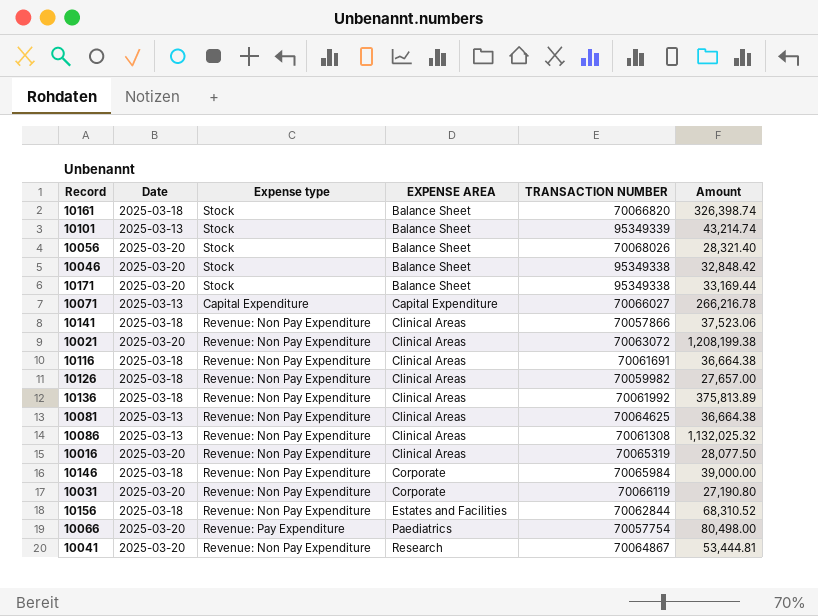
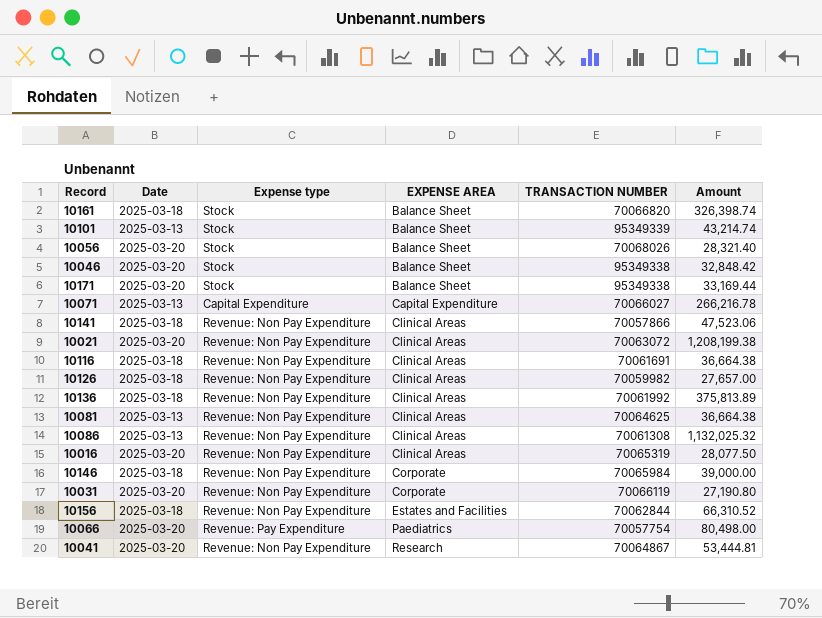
10141 | Amount: 37,523.06 -> 47,523.06
10156 | Amount: 68,310.52 -> 66,310.52

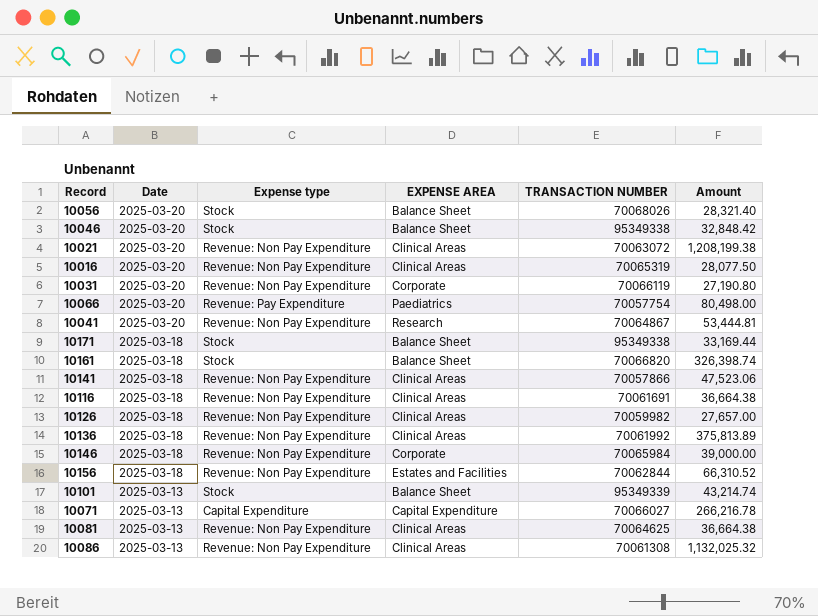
row order: EXPENSE AREA ascending -> Date descending
10171 | Date: 2025-03-20 -> 2025-03-18

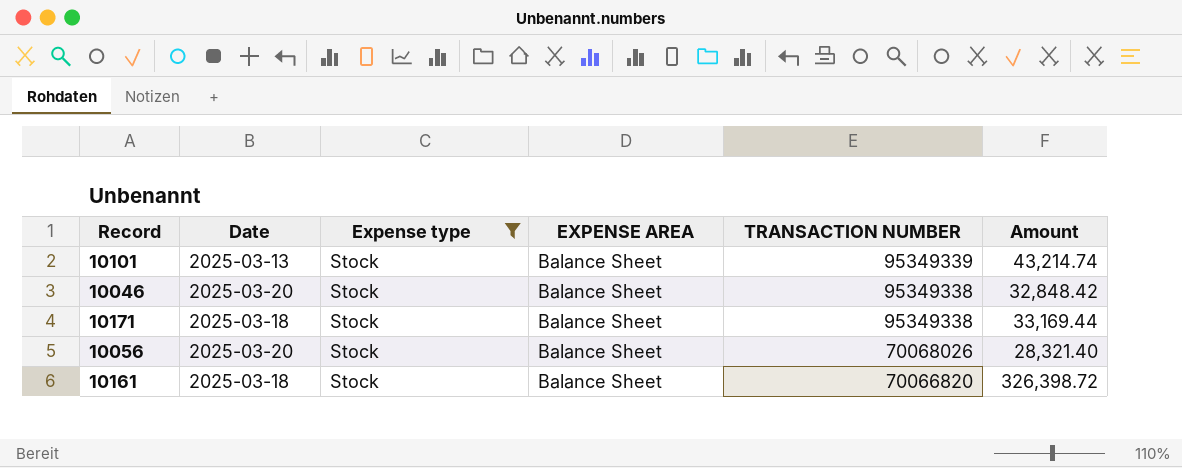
filter: none -> Expense type = Stock
row order: Date descending -> TRANSACTION NUMBER descending
10161 | Amount: 326,398.74 -> 326,398.72

